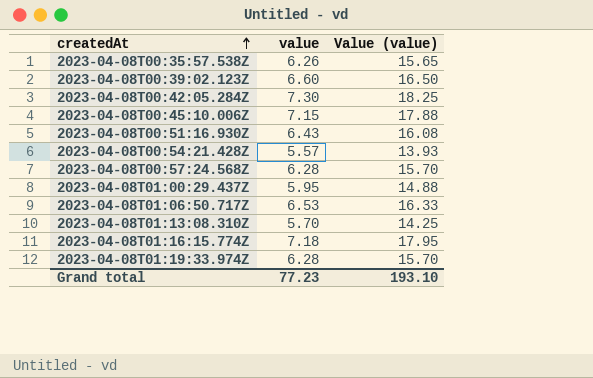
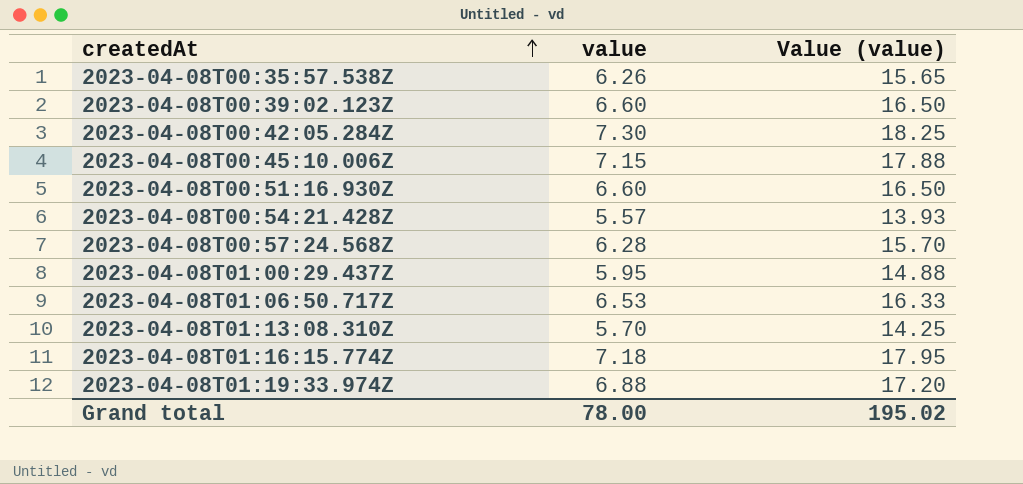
2023-04-08T00:51:16.930Z | value: 6.43 -> 6.60
2023-04-08T00:51:16.930Z | Value (value): 16.08 -> 16.50
2023-04-08T01:19:33.974Z | value: 6.28 -> 6.88
2023-04-08T01:19:33.974Z | Value (value): 15.70 -> 17.20
Grand total | value: 77.23 -> 78.00
Grand total | Value (value): 193.10 -> 195.02

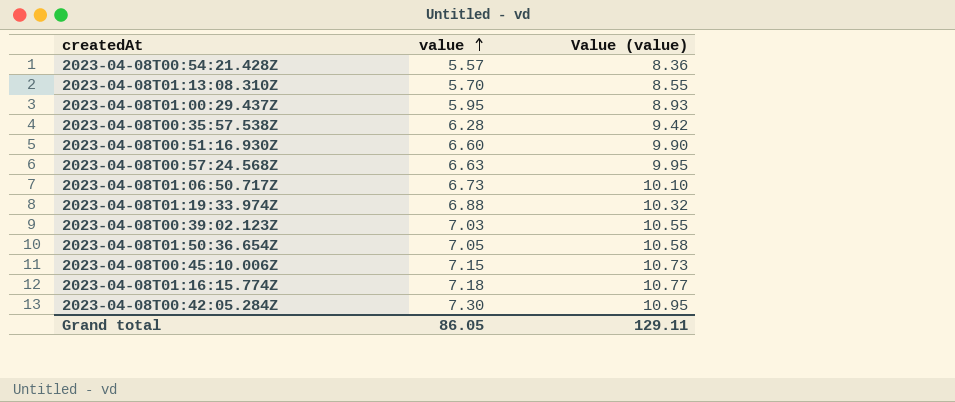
row order: createdAt ascending -> value ascending
column Value (value) | formula: [value] * 2.5 -> [value] * 1.5
2023-04-08T00:35:57.538Z | value: 6.26 -> 6.28
2023-04-08T00:57:24.568Z | value: 6.28 -> 6.63
2023-04-08T01:06:50.717Z | value: 6.53 -> 6.73
2023-04-08T00:39:02.123Z | value: 6.60 -> 7.03
row 2023-04-08T01:50:36.654Z: none -> 7.05 | 10.58
Grand total | value: 78.00 -> 86.05
Grand total | Value (value): 195.02 -> 129.11

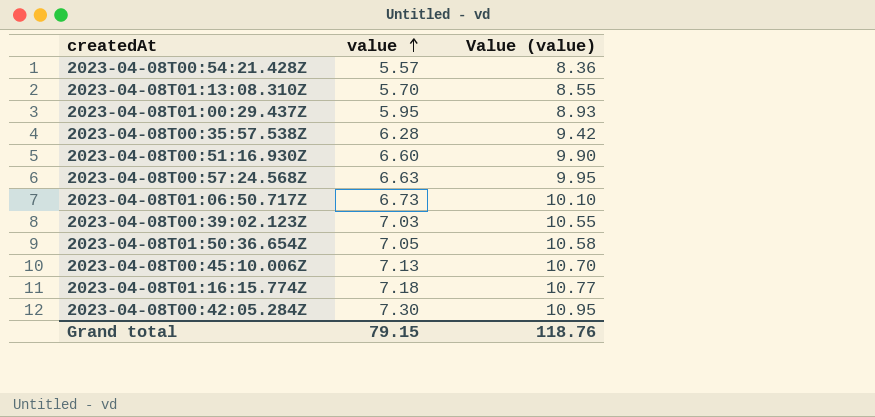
row 2023-04-08T01:19:33.974Z: 6.88 | 10.32 -> none
2023-04-08T00:45:10.006Z | value: 7.15 -> 7.13
2023-04-08T00:45:10.006Z | Value (value): 10.73 -> 10.70
Grand total | value: 86.05 -> 79.15
Grand total | Value (value): 129.11 -> 118.76

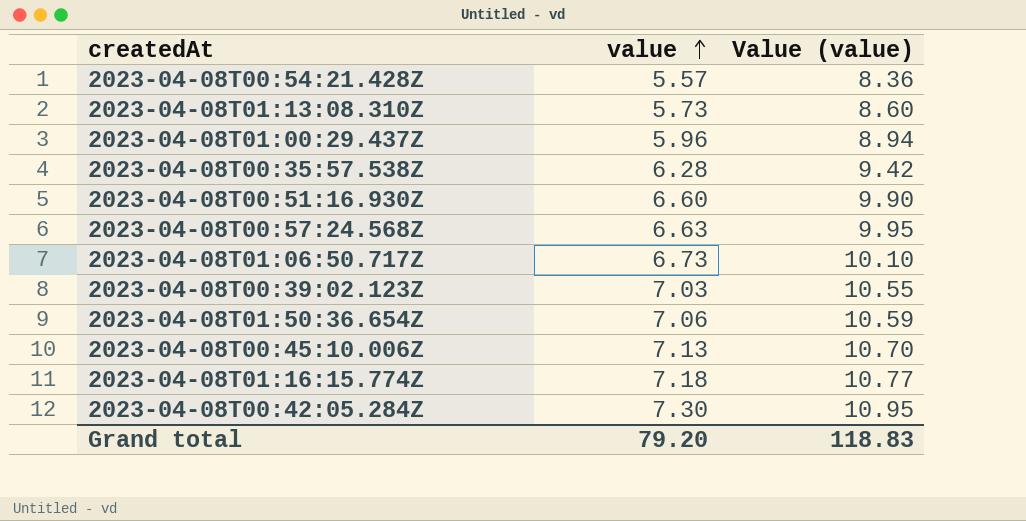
2023-04-08T01:13:08.310Z | value: 5.70 -> 5.73
2023-04-08T01:13:08.310Z | Value (value): 8.55 -> 8.60
2023-04-08T01:00:29.437Z | value: 5.95 -> 5.96
2023-04-08T01:00:29.437Z | Value (value): 8.93 -> 8.94
2023-04-08T01:50:36.654Z | value: 7.05 -> 7.06
2023-04-08T01:50:36.654Z | Value (value): 10.58 -> 10.59
Grand total | value: 79.15 -> 79.20
Grand total | Value (value): 118.76 -> 118.83

